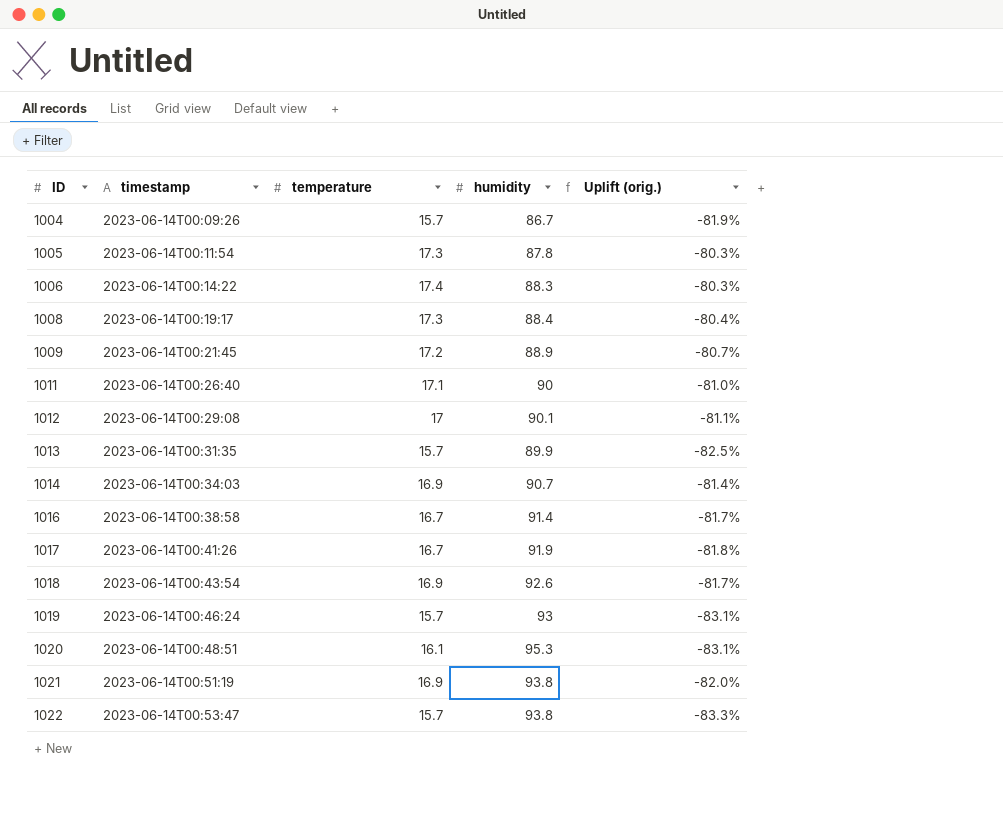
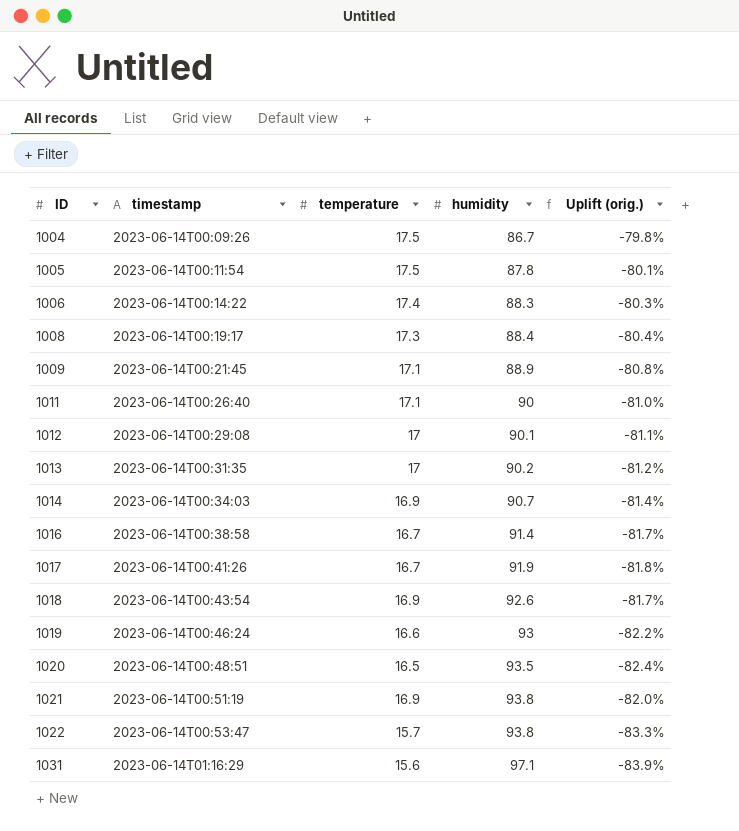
1004 | temperature: 15.7 -> 17.5
1004 | Uplift (orig.): -81.9% -> -79.8%
1005 | temperature: 17.3 -> 17.5
1005 | Uplift (orig.): -80.3% -> -80.1%
1009 | temperature: 17.2 -> 17.1
1009 | Uplift (orig.): -80.7% -> -80.8%
1013 | temperature: 15.7 -> 17
1013 | humidity: 89.9 -> 90.2
1013 | Uplift (orig.): -82.5% -> -81.2%
1019 | temperature: 15.7 -> 16.6
1019 | Uplift (orig.): -83.1% -> -82.2%
1020 | temperature: 16.1 -> 16.5
1020 | humidity: 95.3 -> 93.5
1020 | Uplift (orig.): -83.1% -> -82.4%
row 1031: none -> 2023-06-14T01:16:29 | 15.6 | 97.1 | -83.9%

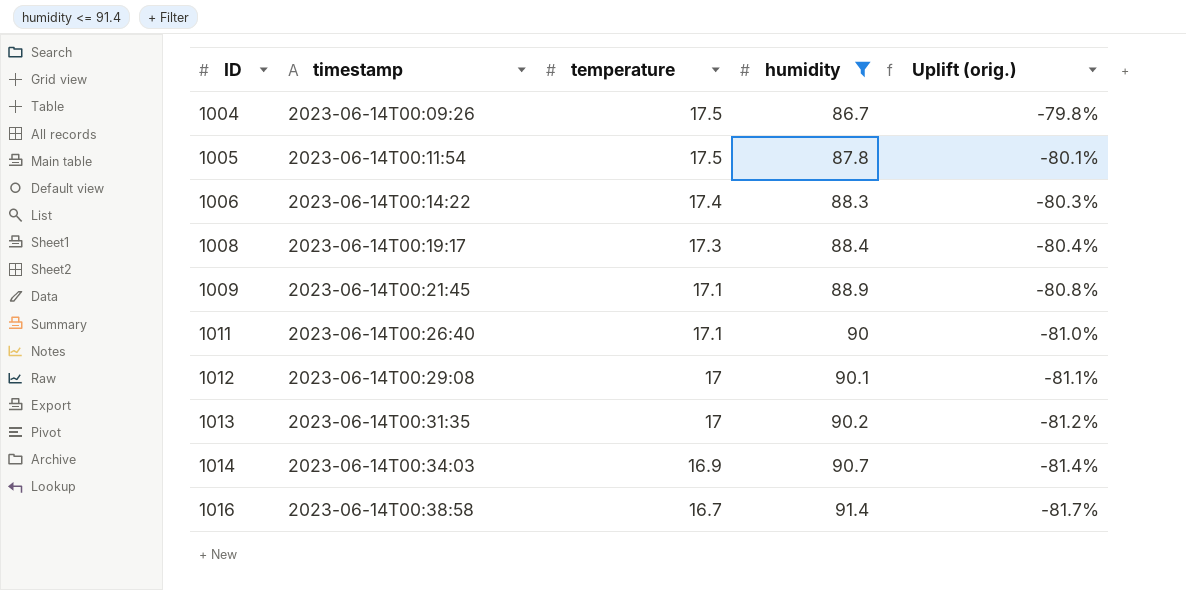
filter: none -> humidity <= 91.4

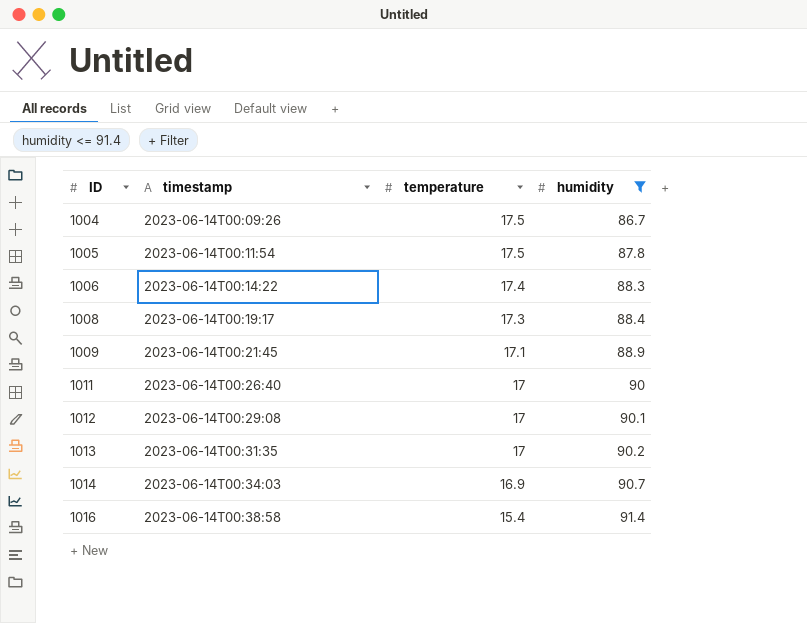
column Uplift (orig.) | formula: ([temperature] - [humidity]) / [humidity] -> none
1011 | temperature: 17.1 -> 17
1016 | temperature: 16.7 -> 15.4

